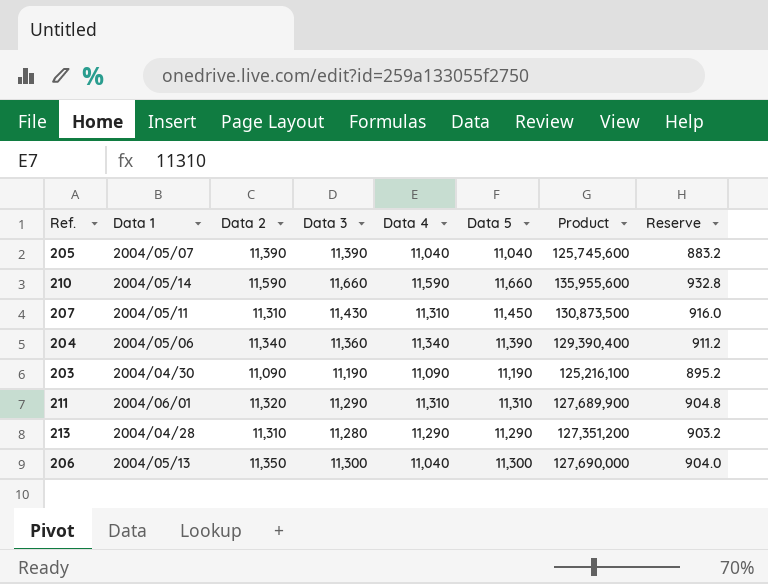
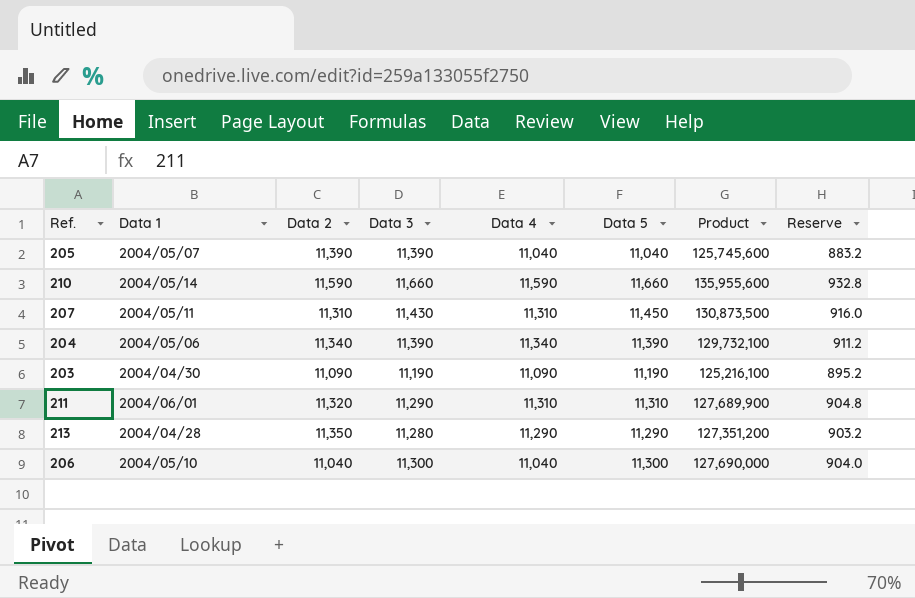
204 | Data 3: 11,360 -> 11,390
204 | Product: 129,390,400 -> 129,732,100
213 | Data 2: 11,310 -> 11,350
206 | Data 1: 2004/05/13 -> 2004/05/10
206 | Data 2: 11,350 -> 11,040

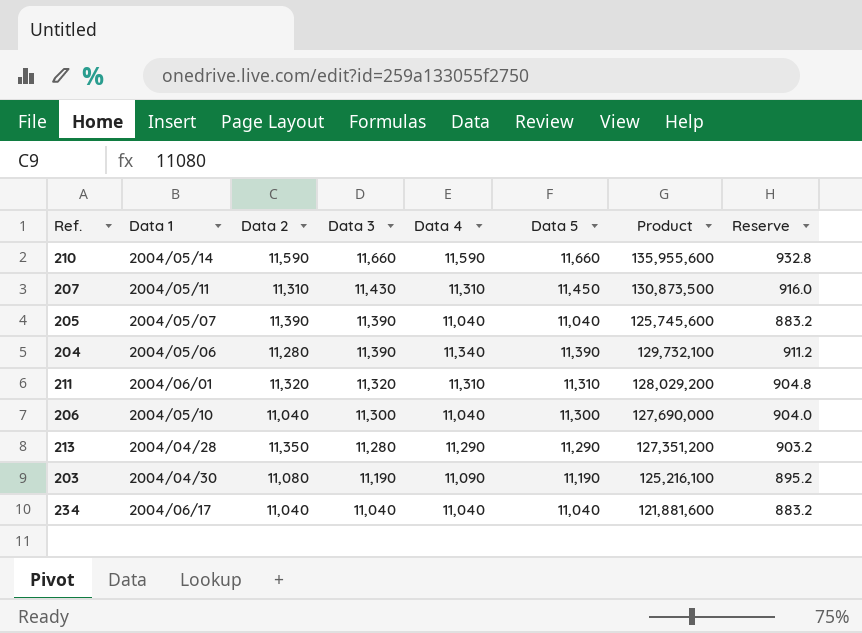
row order: none -> Data 3 descending
204 | Data 2: 11,340 -> 11,280
211 | Data 3: 11,290 -> 11,320
211 | Product: 127,689,900 -> 128,029,200
203 | Data 2: 11,090 -> 11,080
row 234: none -> 2004/06/17 | 11,040 | 11,040 | 11,040 | 11,040 | 121,881,600 | 883.2

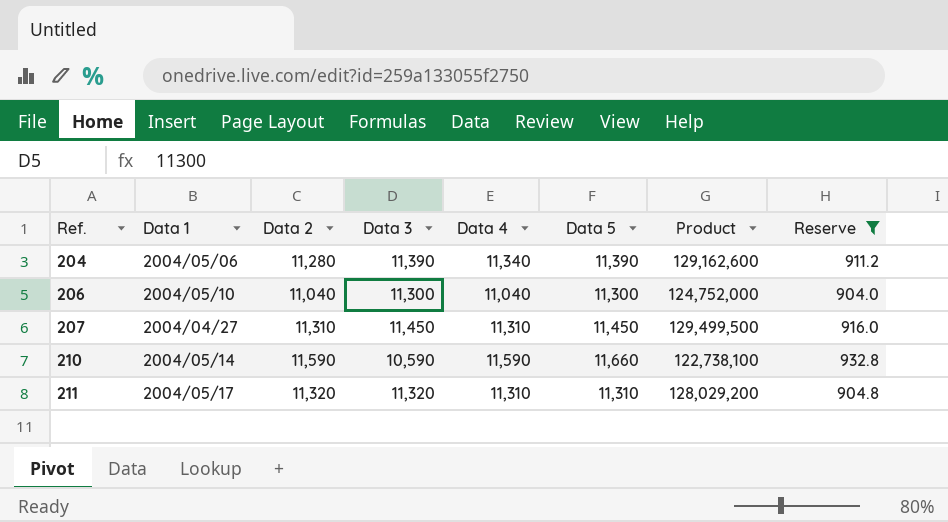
filter: none -> Reserve >= 904.0
row order: Data 3 descending -> Ref. ascending
column Product | formula: [Data 3] * [Data 5] -> [Data 3] * [Data 4]
207 | Data 1: 2004/05/11 -> 2004/04/27
207 | Data 3: 11,430 -> 11,450
210 | Data 3: 11,660 -> 10,590
211 | Data 1: 2004/06/01 -> 2004/05/17

